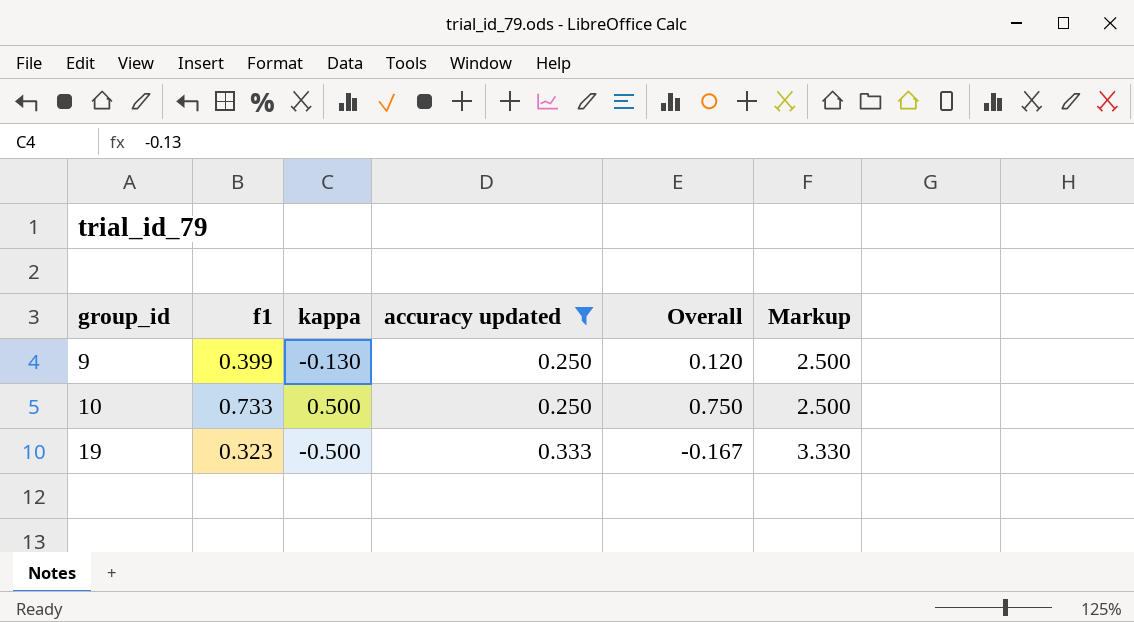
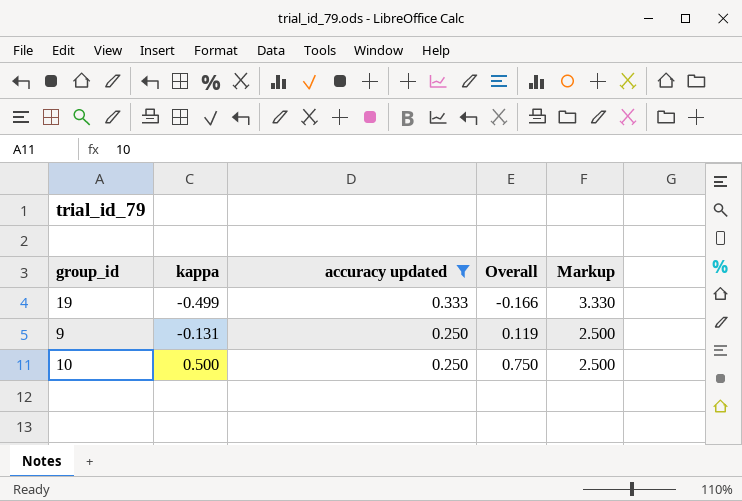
row order: group_id ascending -> kappa ascending
column f1 | position: 2 -> none
19 | kappa: -0.500 -> -0.499
19 | Overall: -0.167 -> -0.166
9 | kappa: -0.130 -> -0.131
9 | Overall: 0.120 -> 0.119

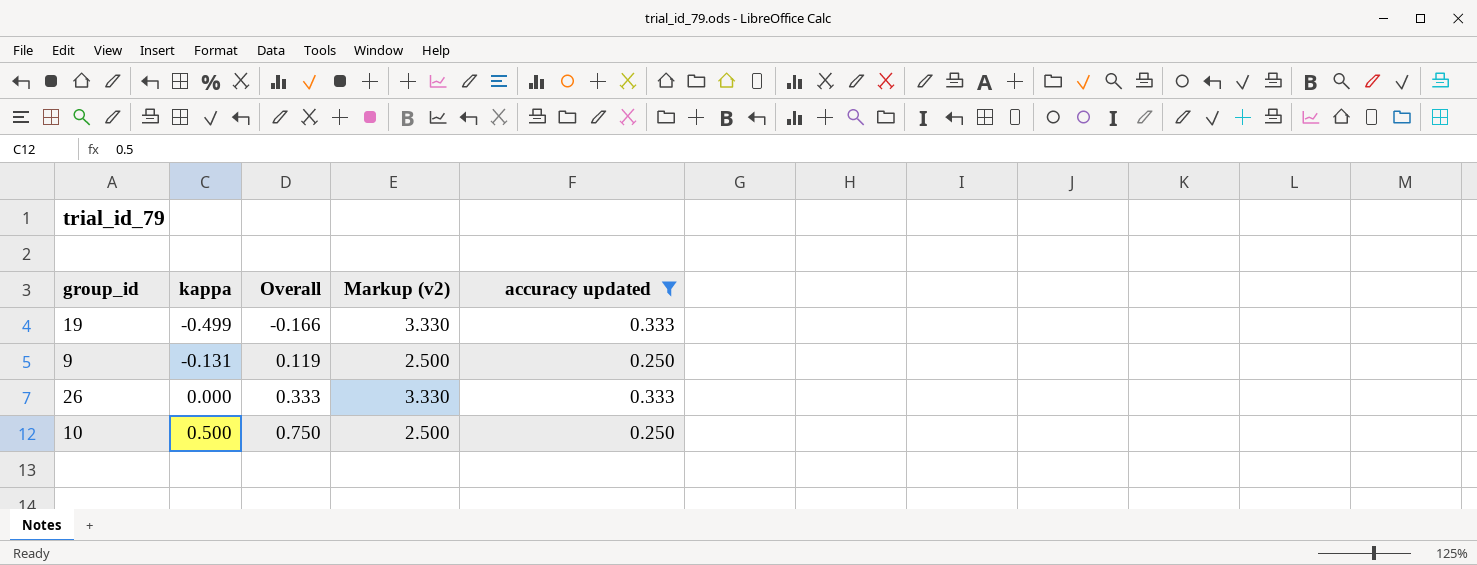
column name: Markup -> Markup (v2)
column accuracy updated | position: 3 -> 5
row 26: none -> 0.000 | 0.333 | 3.330 | 0.333

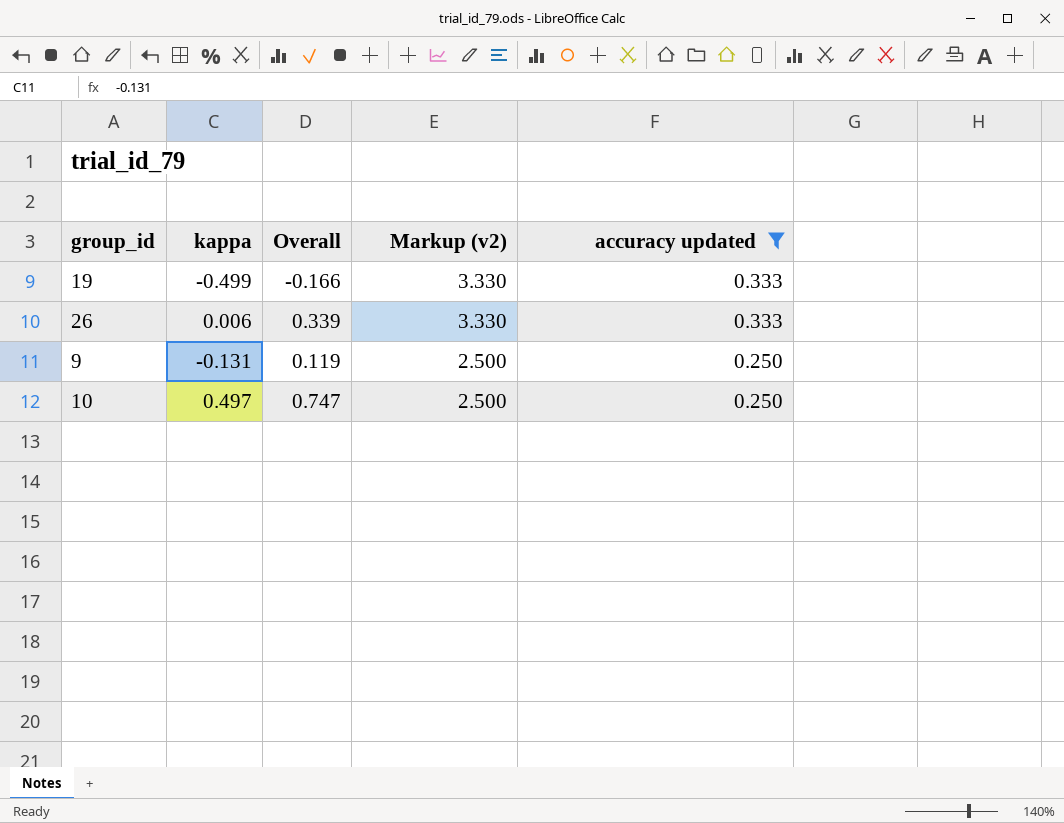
row order: kappa ascending -> Markup (v2) descending
26 | kappa: 0.000 -> 0.006
26 | Overall: 0.333 -> 0.339
10 | kappa: 0.500 -> 0.497
10 | Overall: 0.750 -> 0.747

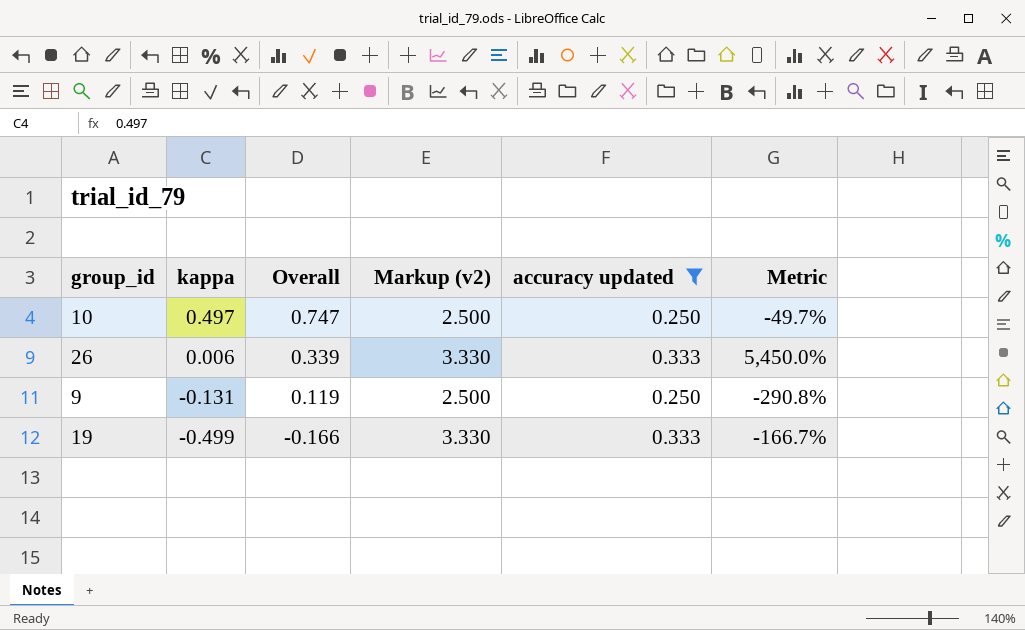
row order: Markup (v2) descending -> kappa descending
column Metric | formula: none -> ([accuracy updated] - [kappa]) / [kappa]

